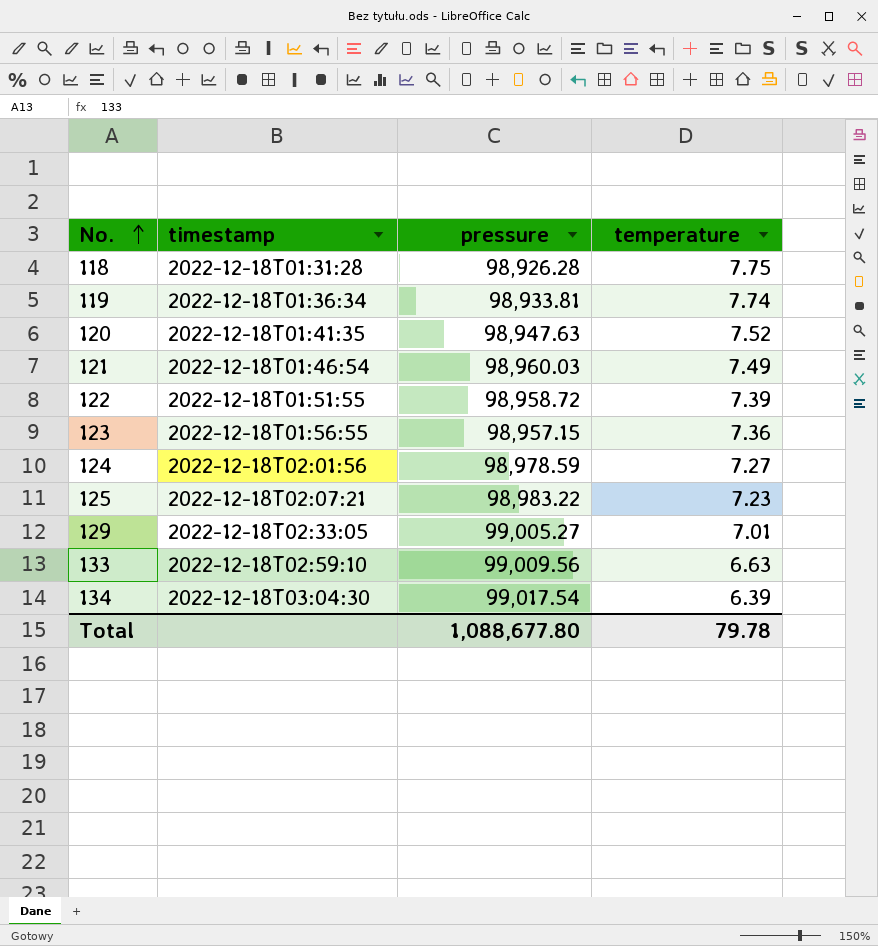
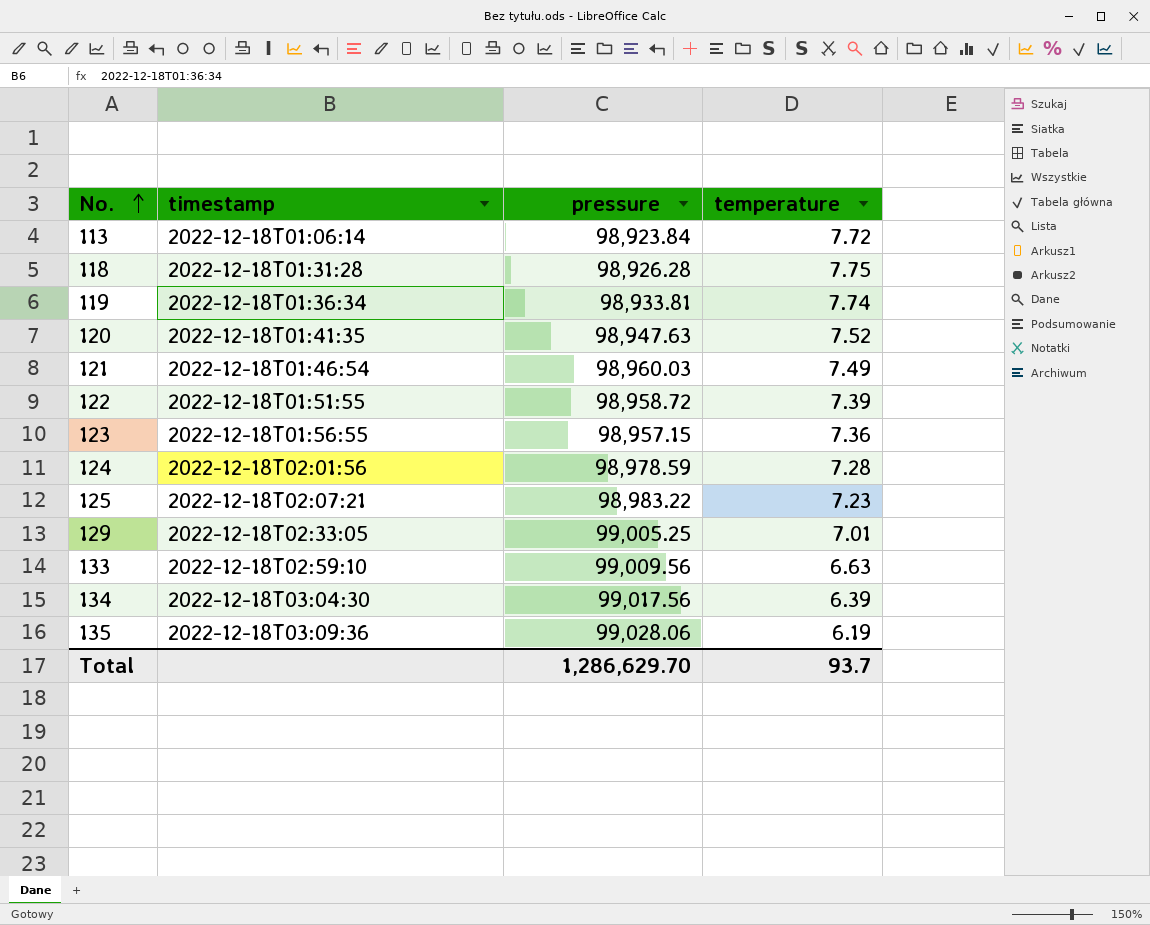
row 113: none -> 2022-12-18T01:06:14 | 98,923.84 | 7.72
124 | temperature: 7.27 -> 7.28
129 | pressure: 99,005.27 -> 99,005.25
134 | pressure: 99,017.54 -> 99,017.56
row 135: none -> 2022-12-18T03:09:36 | 99,028.06 | 6.19
Total | pressure: 1,088,677.80 -> 1,286,629.70
Total | temperature: 79.78 -> 93.7

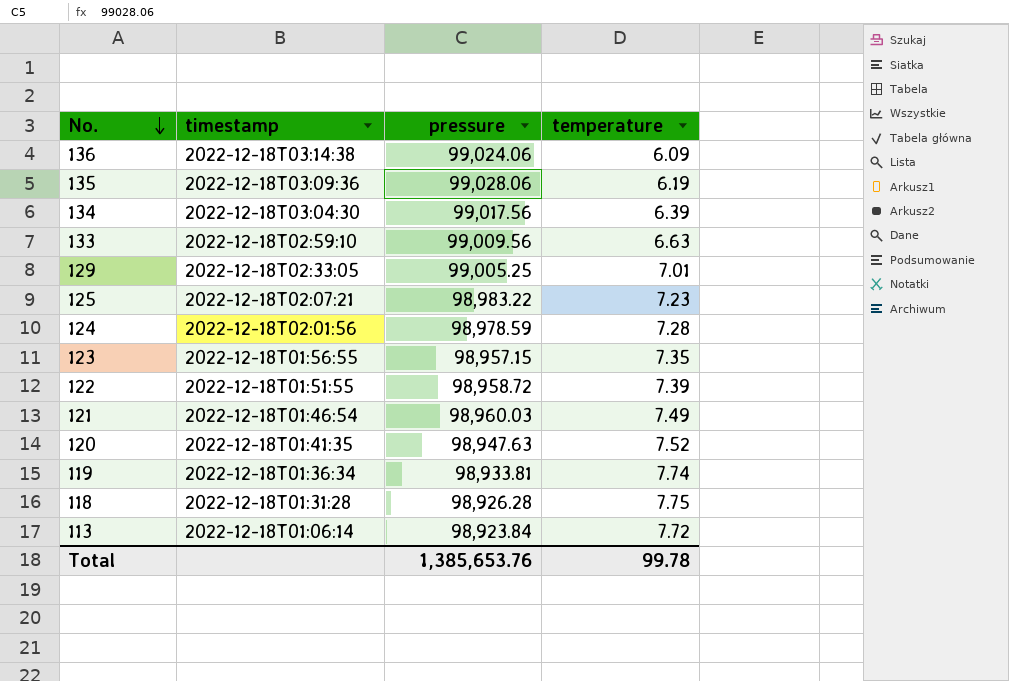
row order: No. ascending -> No. descending
row 136: none -> 2022-12-18T03:14:38 | 99,024.06 | 6.09
123 | temperature: 7.36 -> 7.35
Total | pressure: 1,286,629.70 -> 1,385,653.76
Total | temperature: 93.7 -> 99.78

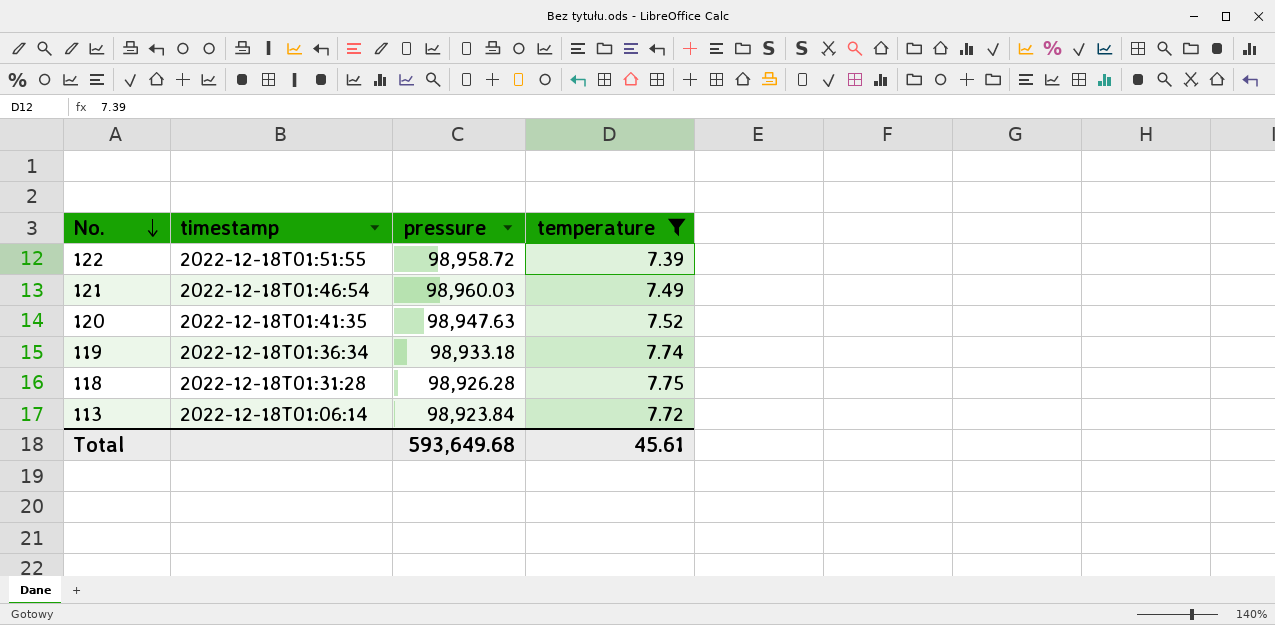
filter: none -> temperature >= 7.39
119 | pressure: 98,933.81 -> 98,933.18
Total | pressure: 1,385,653.76 -> 593,649.68
Total | temperature: 99.78 -> 45.61

